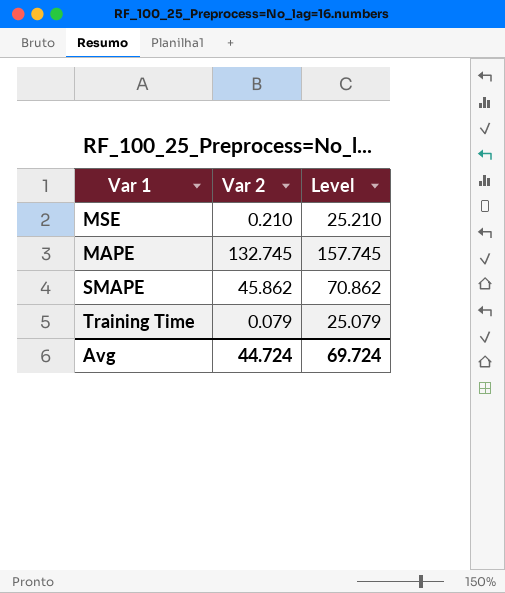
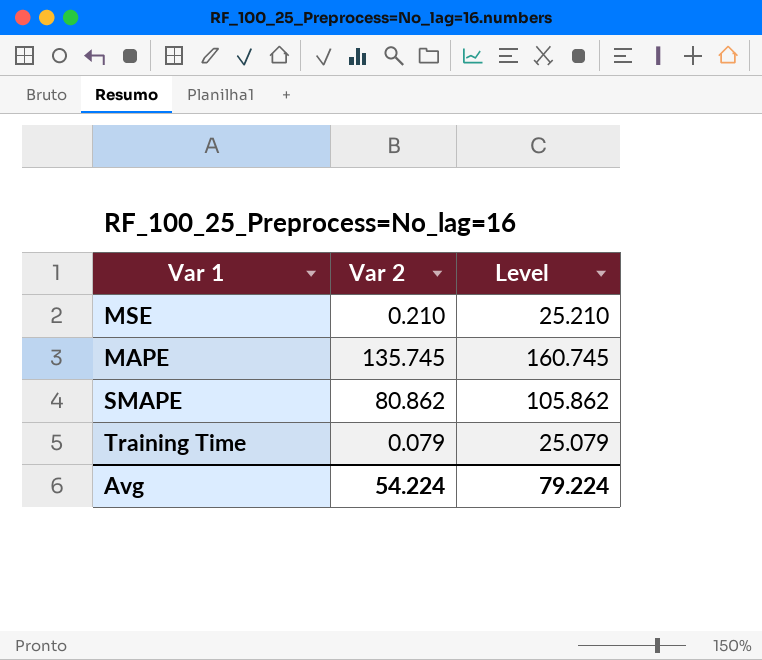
MAPE | Var 2: 132.745 -> 135.745
MAPE | Level: 157.745 -> 160.745
SMAPE | Var 2: 45.862 -> 80.862
SMAPE | Level: 70.862 -> 105.862
Avg | Var 2: 44.724 -> 54.224
Avg | Level: 69.724 -> 79.224

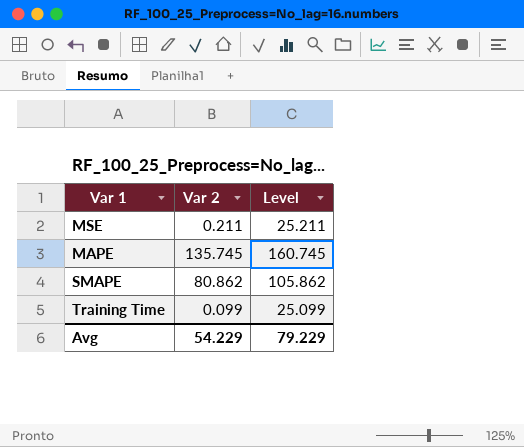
MSE | Var 2: 0.210 -> 0.211
MSE | Level: 25.210 -> 25.211
Training Time | Var 2: 0.079 -> 0.099
Training Time | Level: 25.079 -> 25.099
Avg | Var 2: 54.224 -> 54.229
Avg | Level: 79.224 -> 79.229

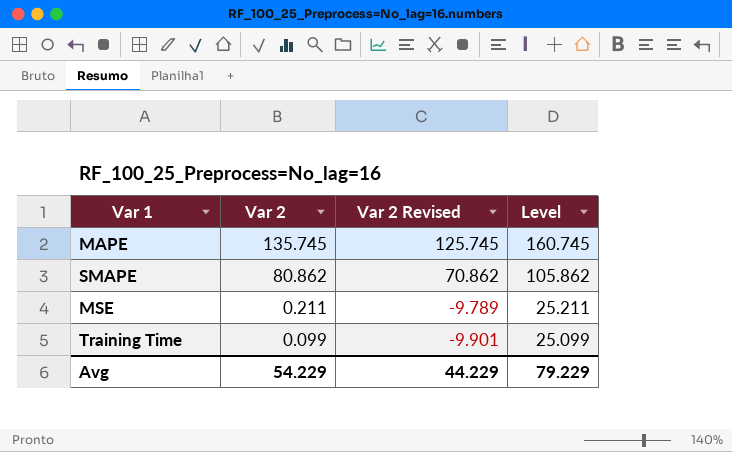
row order: none -> Var 2 descending
column Var 2 Revised | formula: none -> [Var 2] - 10

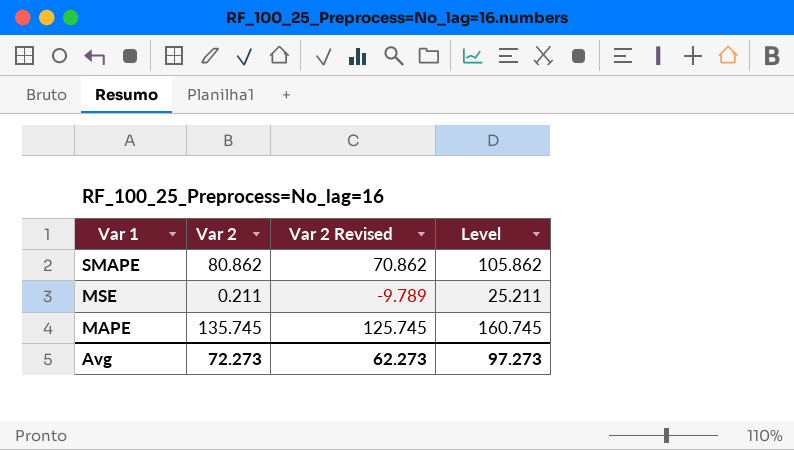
row order: Var 2 descending -> Var 1 descending
row Training Time: 0.099 | -9.901 | 25.099 -> none
Avg | Var 2: 54.229 -> 72.273
Avg | Var 2 Revised: 44.229 -> 62.273
Avg | Level: 79.229 -> 97.273

